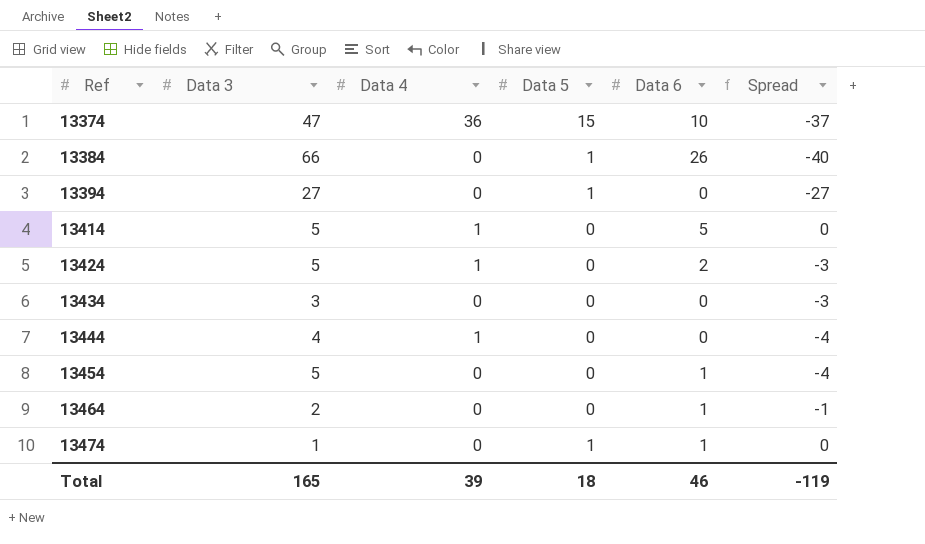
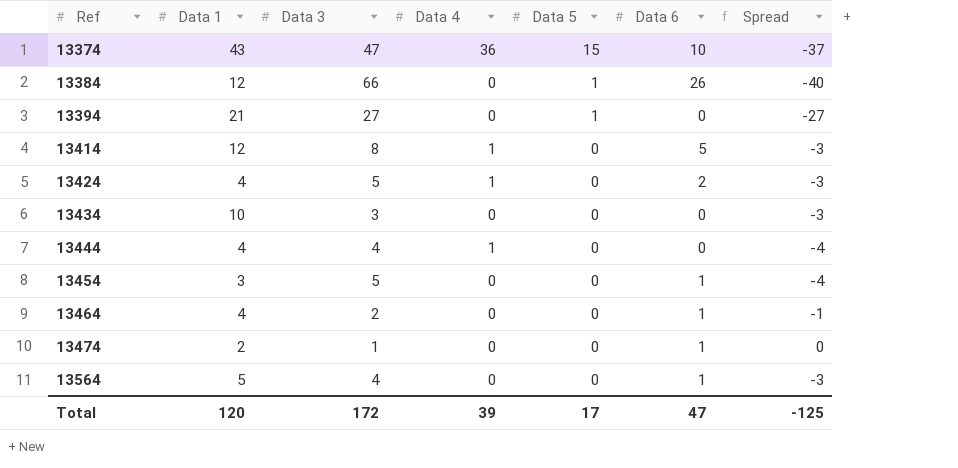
column Data 1 | position: none -> 2
13414 | Data 3: 5 -> 8
13414 | Spread: 0 -> -3
13474 | Data 5: 1 -> 0
row 13564: none -> 5 | 4 | 0 | 0 | 1 | -3
Total | Data 3: 165 -> 172
Total | Data 5: 18 -> 17
Total | Data 6: 46 -> 47
Total | Spread: -119 -> -125

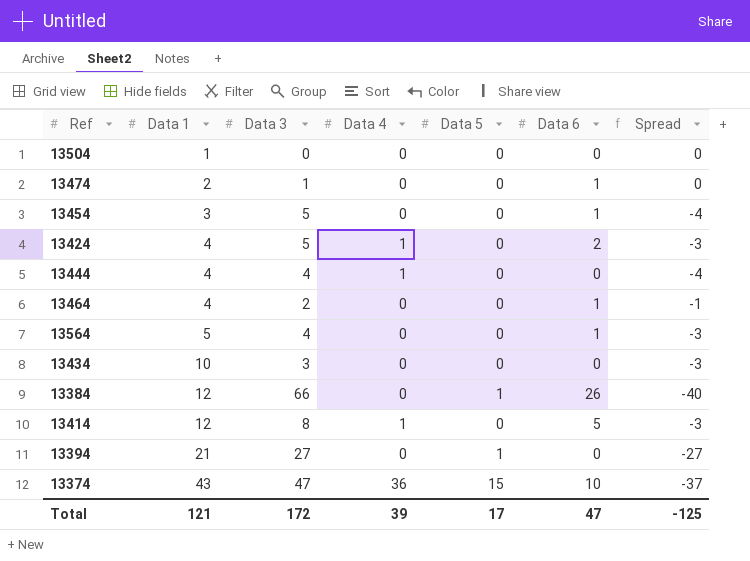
row order: Ref ascending -> Data 1 ascending
row 13504: none -> 1 | 0 | 0 | 0 | 0 | 0
Total | Data 1: 120 -> 121

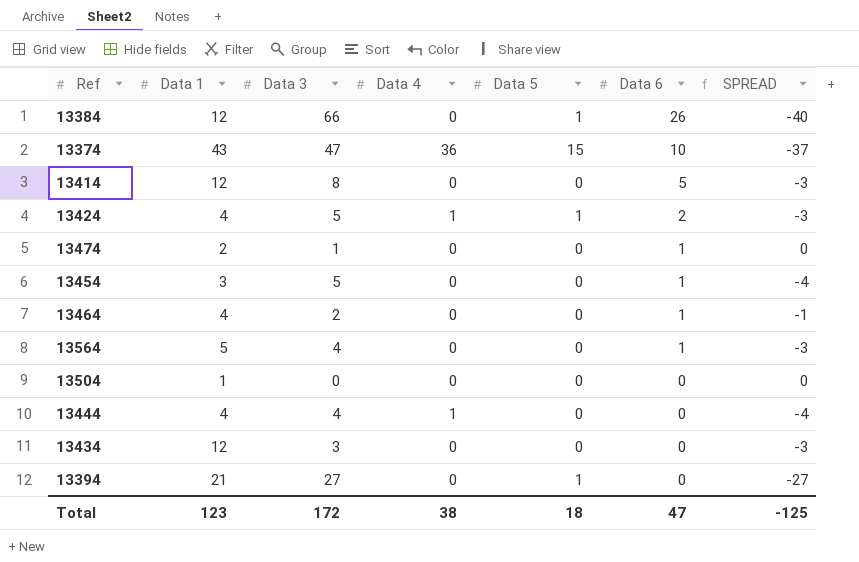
row order: Data 1 ascending -> Data 6 descending
column name: Spread -> SPREAD
13414 | Data 4: 1 -> 0
13424 | Data 5: 0 -> 1
13434 | Data 1: 10 -> 12
Total | Data 1: 121 -> 123
Total | Data 4: 39 -> 38
Total | Data 5: 17 -> 18

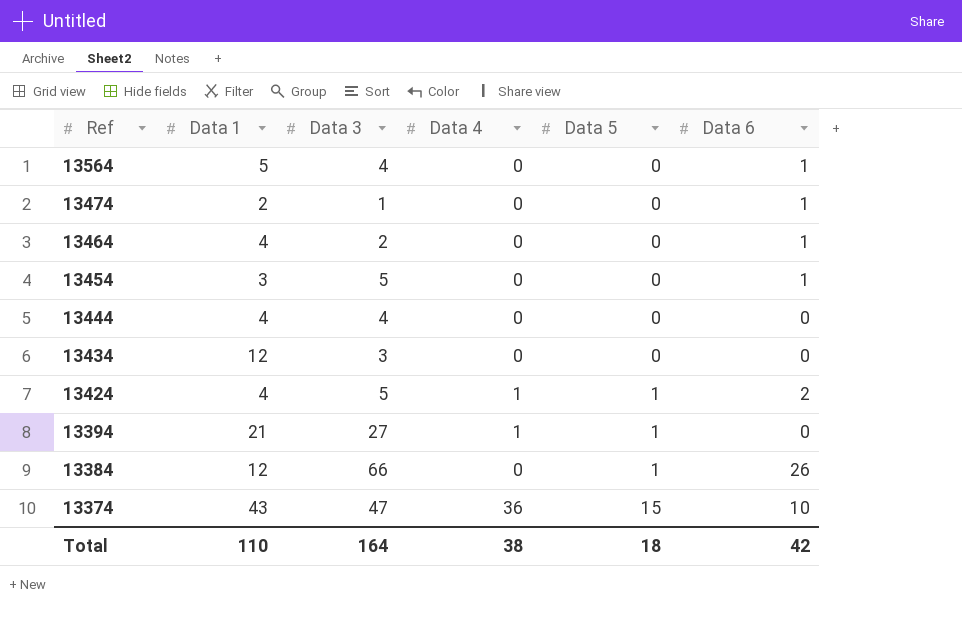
row order: Data 6 descending -> Ref descending
column SPREAD | formula: [Data 6] - [Data 3] -> none
row 13414: 12 | 8 | 0 | 0 | 5 | -3 -> none
row 13504: 1 | 0 | 0 | 0 | 0 | 0 -> none
13444 | Data 4: 1 -> 0
13394 | Data 4: 0 -> 1
Total | Data 1: 123 -> 110
Total | Data 3: 172 -> 164
Total | Data 6: 47 -> 42

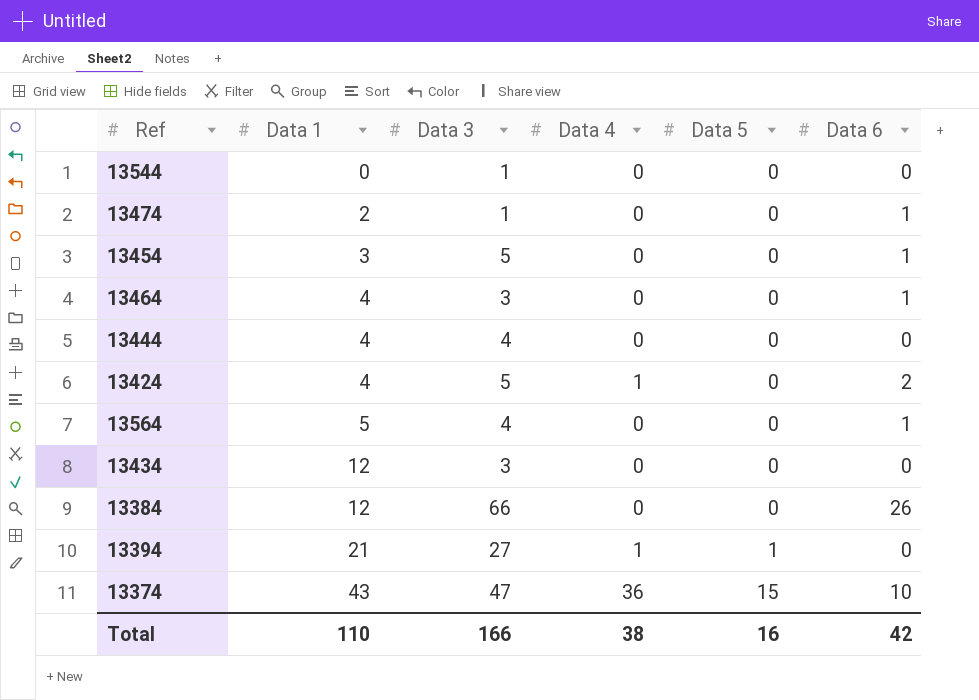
row order: Ref descending -> Data 1 ascending
row 13544: none -> 0 | 1 | 0 | 0 | 0
13464 | Data 3: 2 -> 3
13424 | Data 5: 1 -> 0
13384 | Data 5: 1 -> 0
Total | Data 3: 164 -> 166
Total | Data 5: 18 -> 16

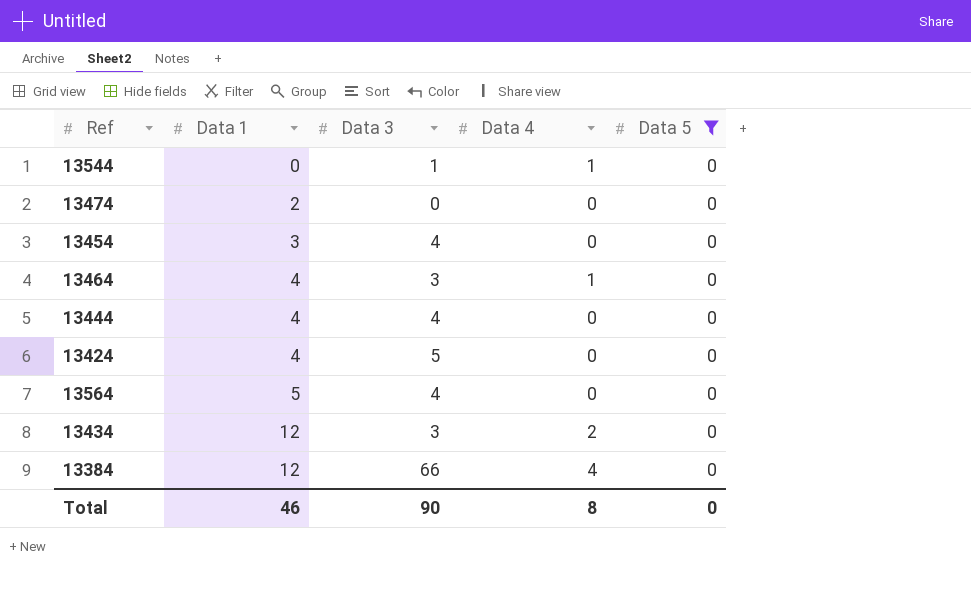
filter: none -> Data 5 = 0
column Data 6 | position: 6 -> none
13544 | Data 4: 0 -> 1
13474 | Data 3: 1 -> 0
13454 | Data 3: 5 -> 4
13464 | Data 4: 0 -> 1
13424 | Data 4: 1 -> 0
13434 | Data 4: 0 -> 2
13384 | Data 4: 0 -> 4
Total | Data 1: 110 -> 46
Total | Data 3: 166 -> 90
Total | Data 4: 38 -> 8
Total | Data 5: 16 -> 0

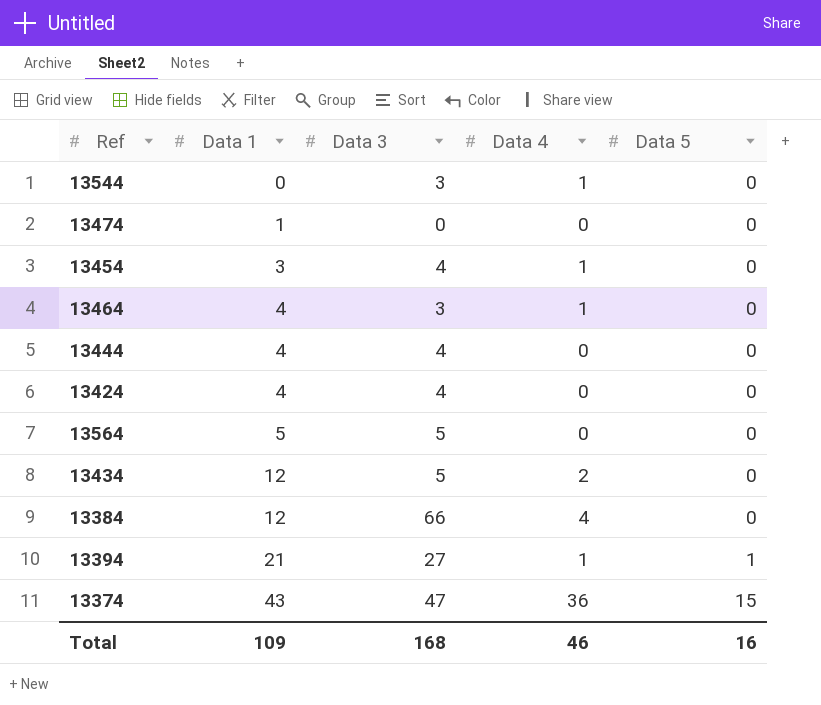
filter: Data 5 = 0 -> none
13544 | Data 3: 1 -> 3
13474 | Data 1: 2 -> 1
13454 | Data 4: 0 -> 1
13424 | Data 3: 5 -> 4
13564 | Data 3: 4 -> 5
13434 | Data 3: 3 -> 5
Total | Data 1: 46 -> 109
Total | Data 3: 90 -> 168
Total | Data 4: 8 -> 46
Total | Data 5: 0 -> 16

